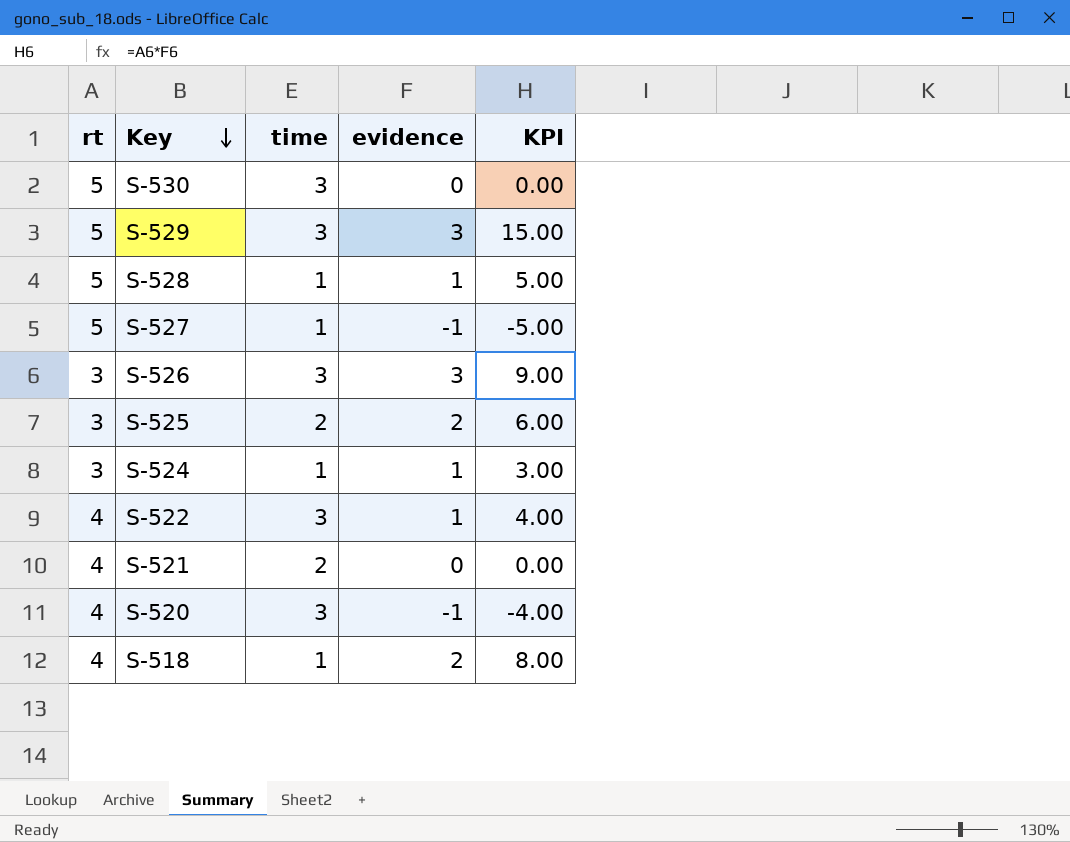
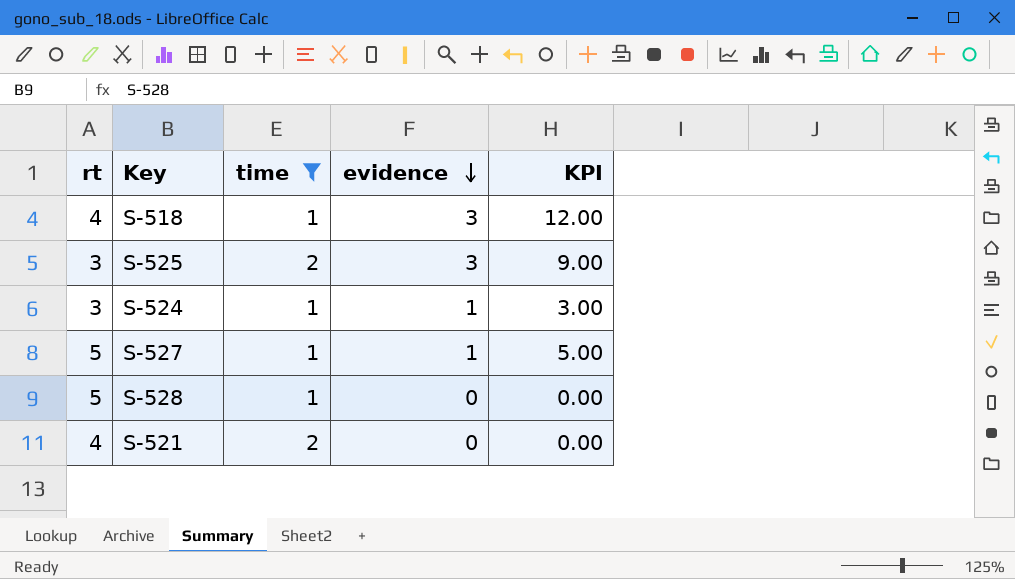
filter: none -> time != 3
row order: Key descending -> evidence descending
S-518 | evidence: 2 -> 3
S-518 | KPI: 8.00 -> 12.00
S-525 | evidence: 2 -> 3
S-525 | KPI: 6.00 -> 9.00
S-527 | evidence: -1 -> 1
S-527 | KPI: -5.00 -> 5.00
S-528 | evidence: 1 -> 0
S-528 | KPI: 5.00 -> 0.00

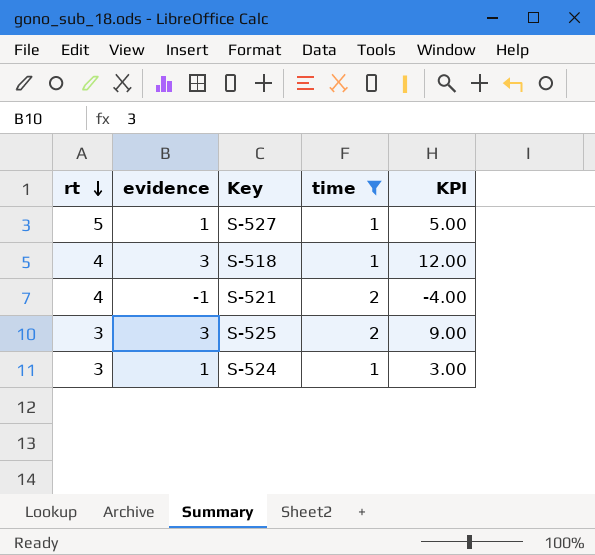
row order: evidence descending -> rt descending
column evidence | position: 4 -> 2
row S-528: 5 | 1 | 0 | 0.00 -> none
S-521 | evidence: 0 -> -1
S-521 | KPI: 0.00 -> -4.00

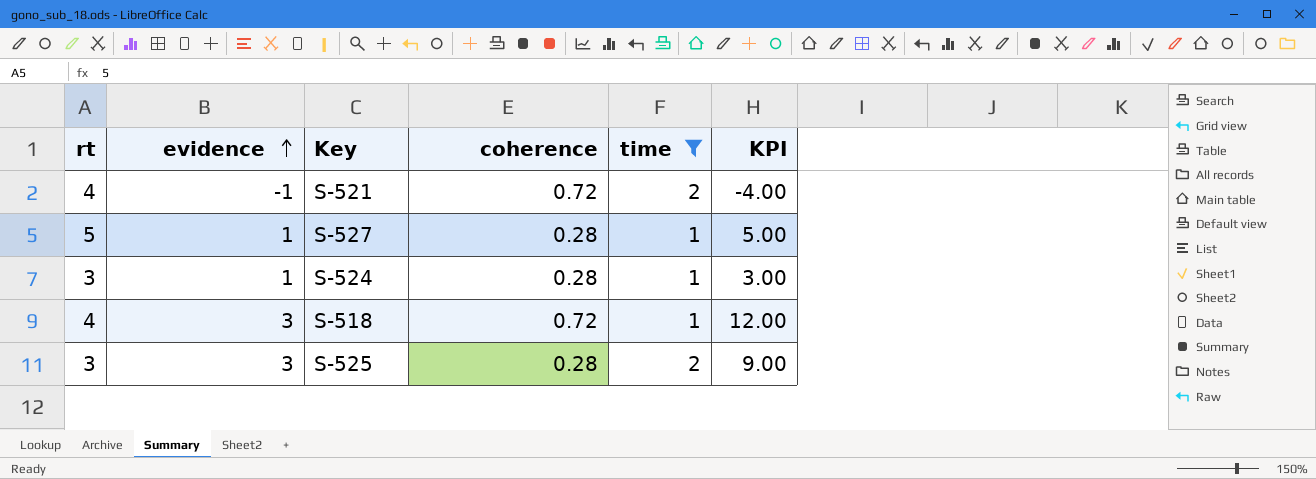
row order: rt descending -> evidence ascending
column coherence | position: none -> 4

